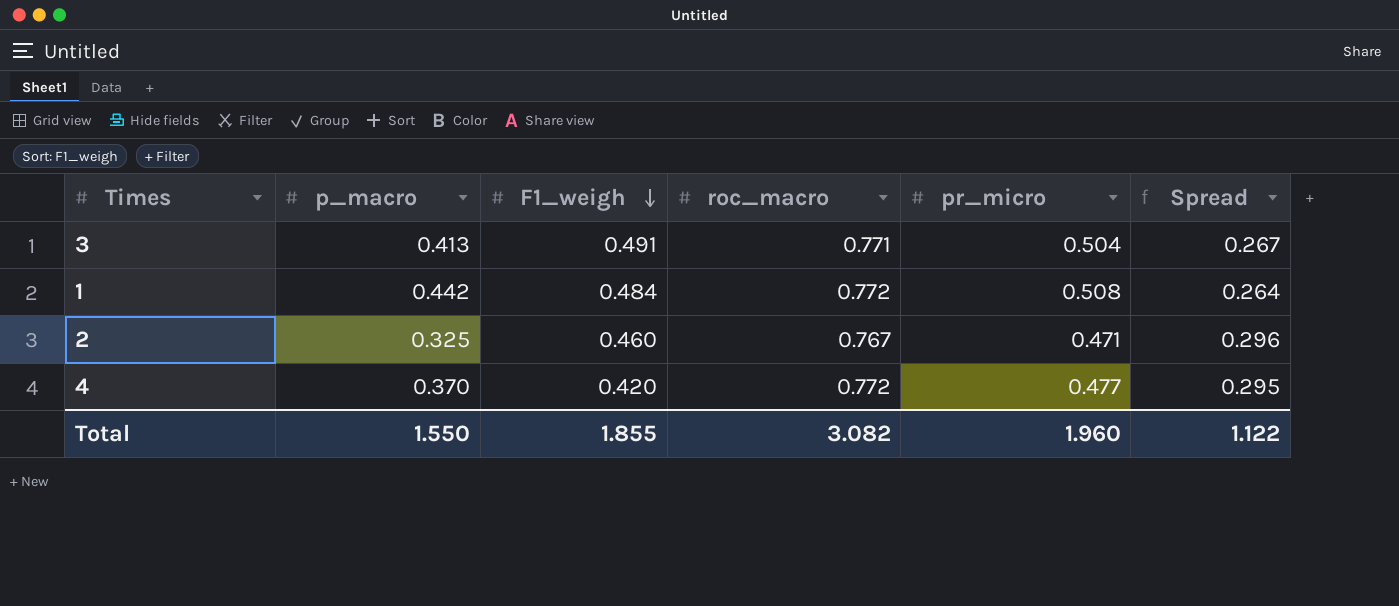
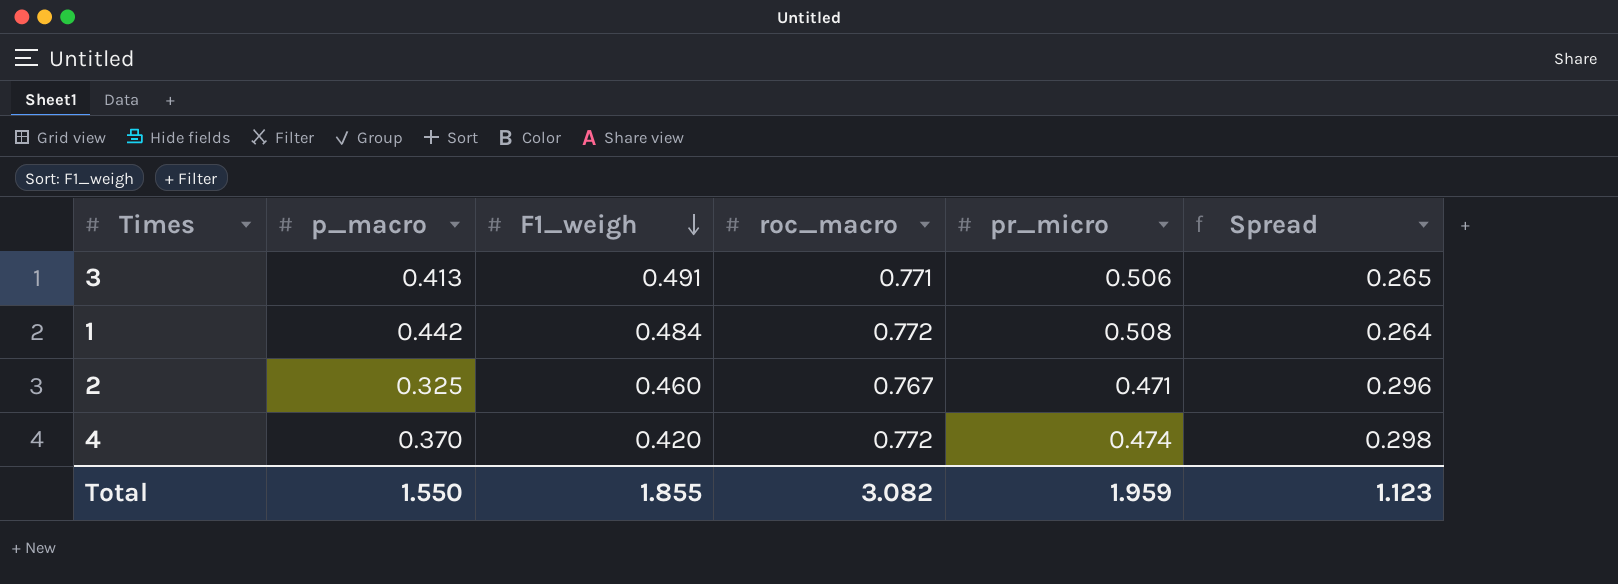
3 | pr_micro: 0.504 -> 0.506
3 | Spread: 0.267 -> 0.265
4 | pr_micro: 0.477 -> 0.474
4 | Spread: 0.295 -> 0.298
Total | pr_micro: 1.960 -> 1.959
Total | Spread: 1.122 -> 1.123

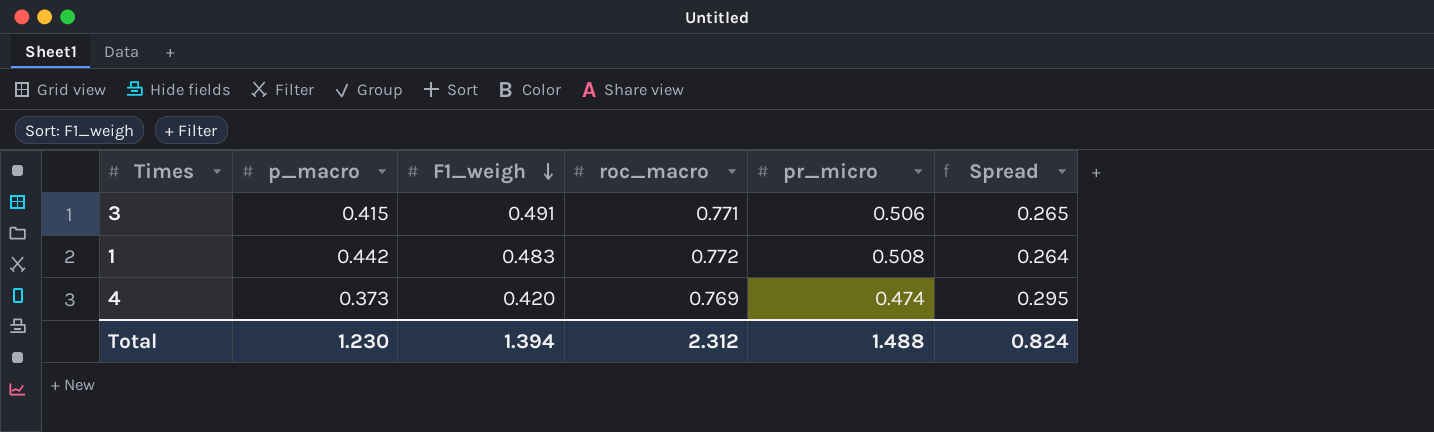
row 2: 0.325 | 0.460 | 0.767 | 0.471 | 0.296 -> none
3 | p_macro: 0.413 -> 0.415
1 | F1_weigh: 0.484 -> 0.483
4 | p_macro: 0.370 -> 0.373
4 | roc_macro: 0.772 -> 0.769
4 | Spread: 0.298 -> 0.295
Total | p_macro: 1.550 -> 1.230
Total | F1_weigh: 1.855 -> 1.394
Total | roc_macro: 3.082 -> 2.312
Total | pr_micro: 1.959 -> 1.488
Total | Spread: 1.123 -> 0.824

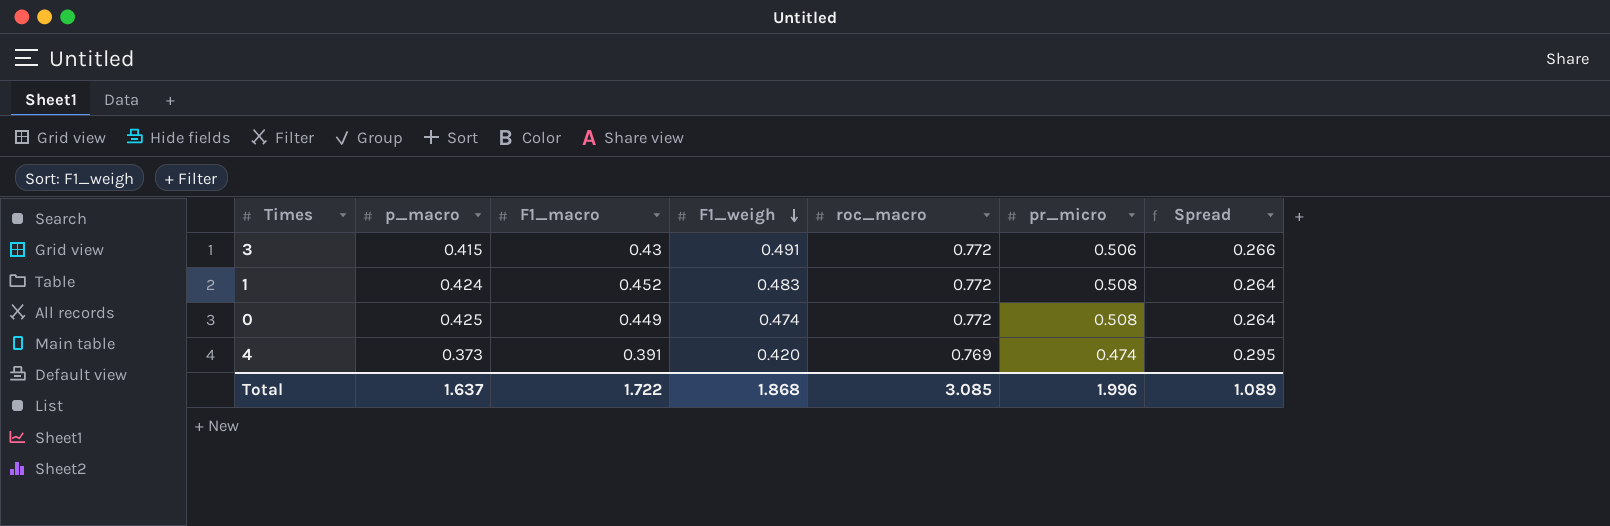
column F1_macro | position: none -> 3
3 | roc_macro: 0.771 -> 0.772
3 | Spread: 0.265 -> 0.266
1 | p_macro: 0.442 -> 0.424
row 0: none -> 0.425 | 0.449 | 0.474 | 0.772 | 0.508 | 0.264
Total | p_macro: 1.230 -> 1.637
Total | F1_weigh: 1.394 -> 1.868
Total | roc_macro: 2.312 -> 3.085
Total | pr_micro: 1.488 -> 1.996
Total | Spread: 0.824 -> 1.089

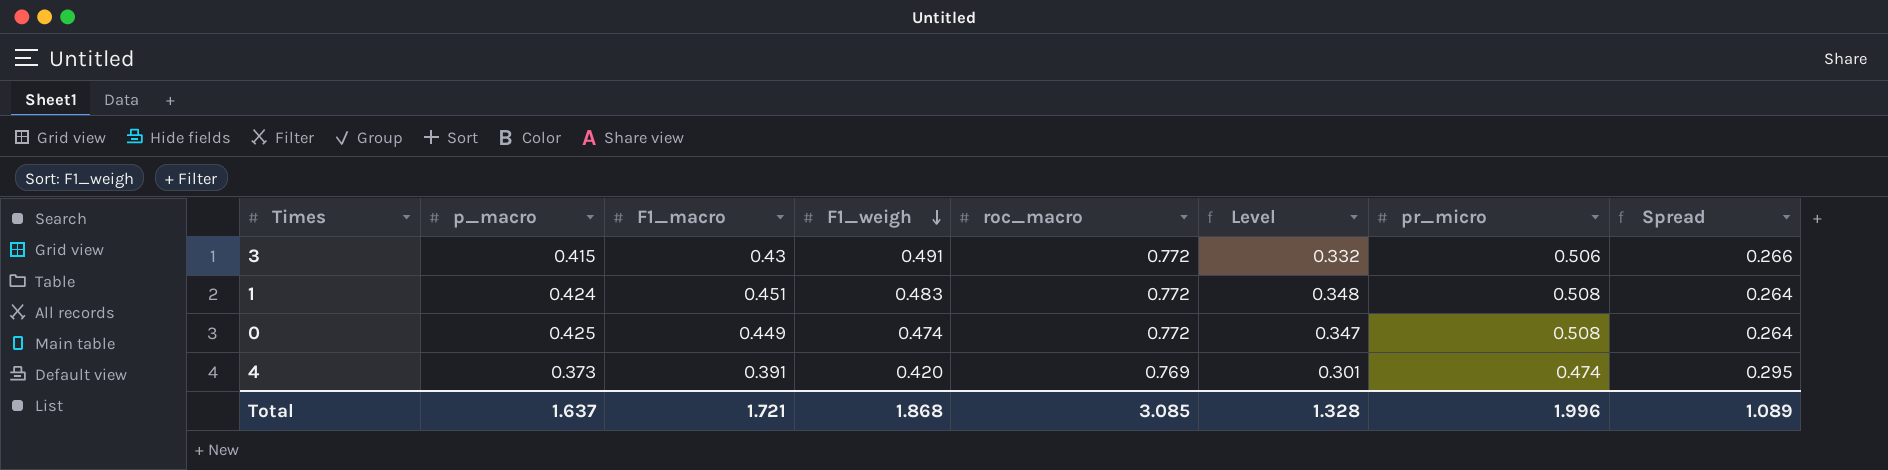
column Level | formula: none -> [F1_macro] * [roc_macro]
1 | F1_macro: 0.452 -> 0.451
Total | F1_macro: 1.722 -> 1.721

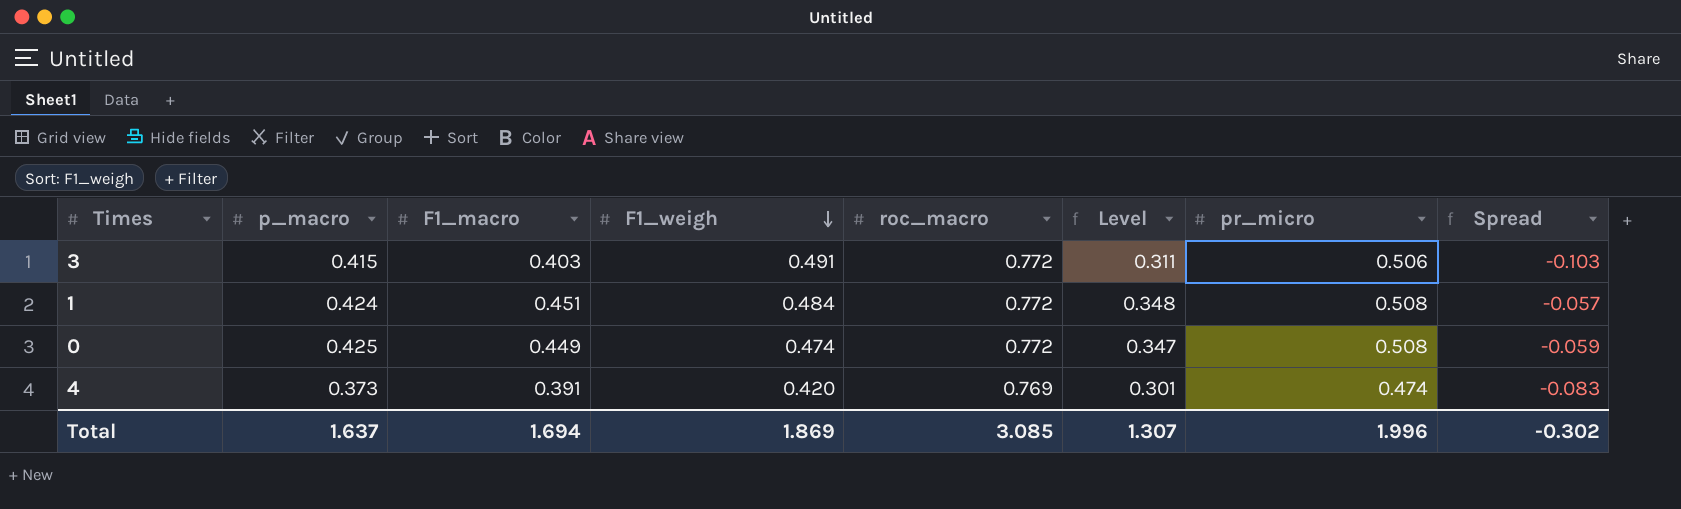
column Spread | formula: [roc_macro] - [pr_micro] -> [F1_macro] - [pr_micro]
3 | F1_macro: 0.43 -> 0.403
3 | Level: 0.332 -> 0.311
1 | F1_weigh: 0.483 -> 0.484
Total | F1_macro: 1.721 -> 1.694
Total | F1_weigh: 1.868 -> 1.869
Total | Level: 1.328 -> 1.307
Total | Spread: 1.089 -> -0.302

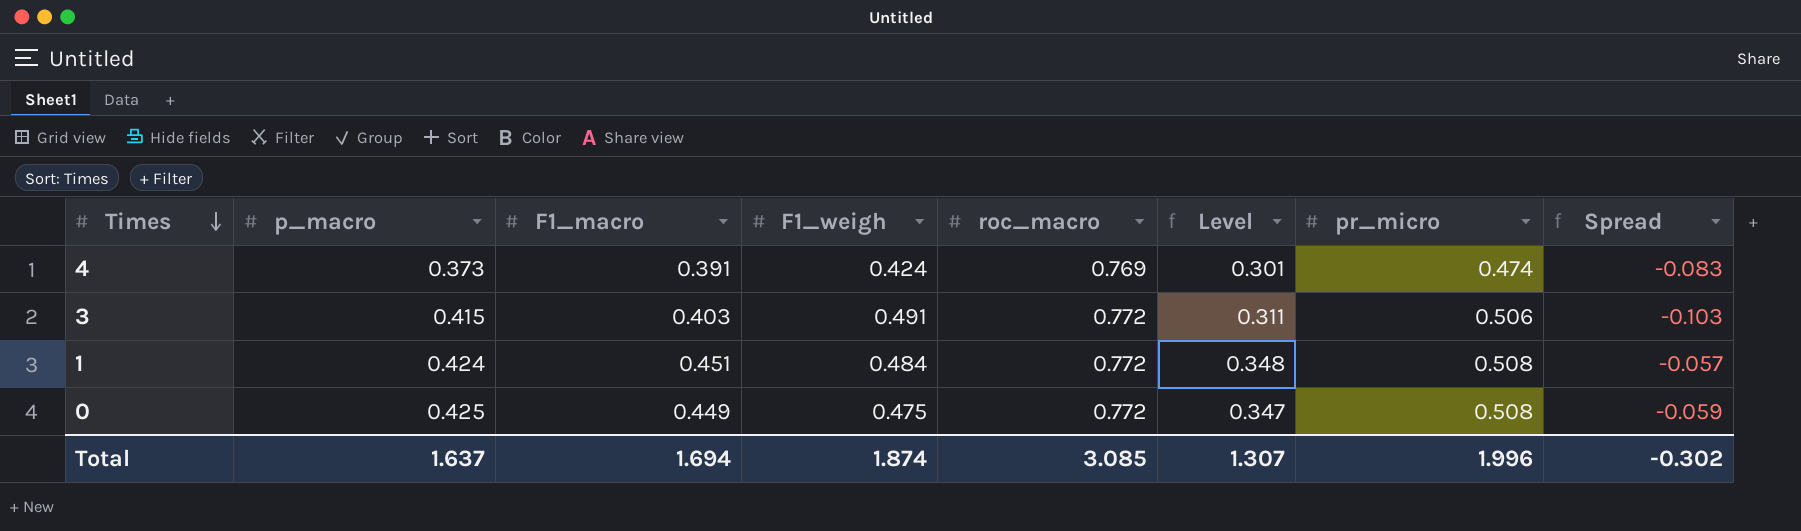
row order: F1_weigh descending -> Times descending
4 | F1_weigh: 0.420 -> 0.424
0 | F1_weigh: 0.474 -> 0.475
Total | F1_weigh: 1.869 -> 1.874

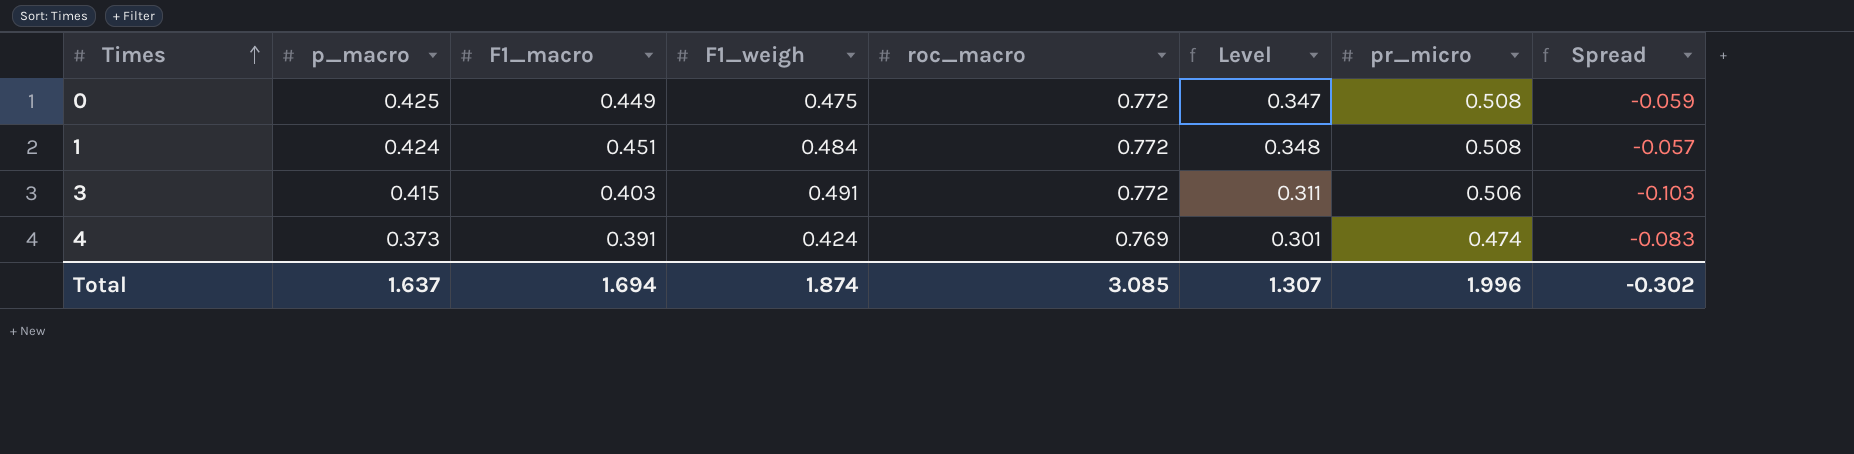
row order: Times descending -> Times ascending

